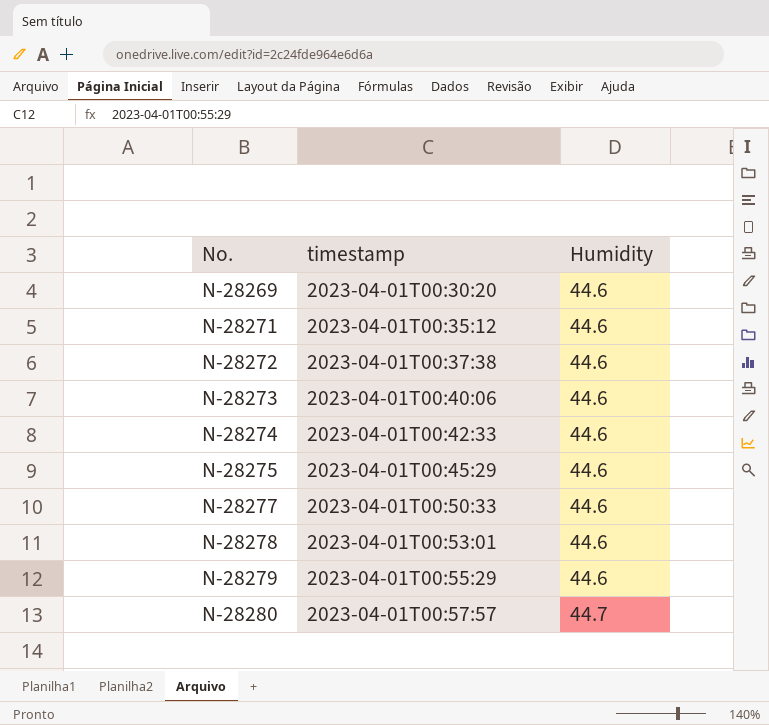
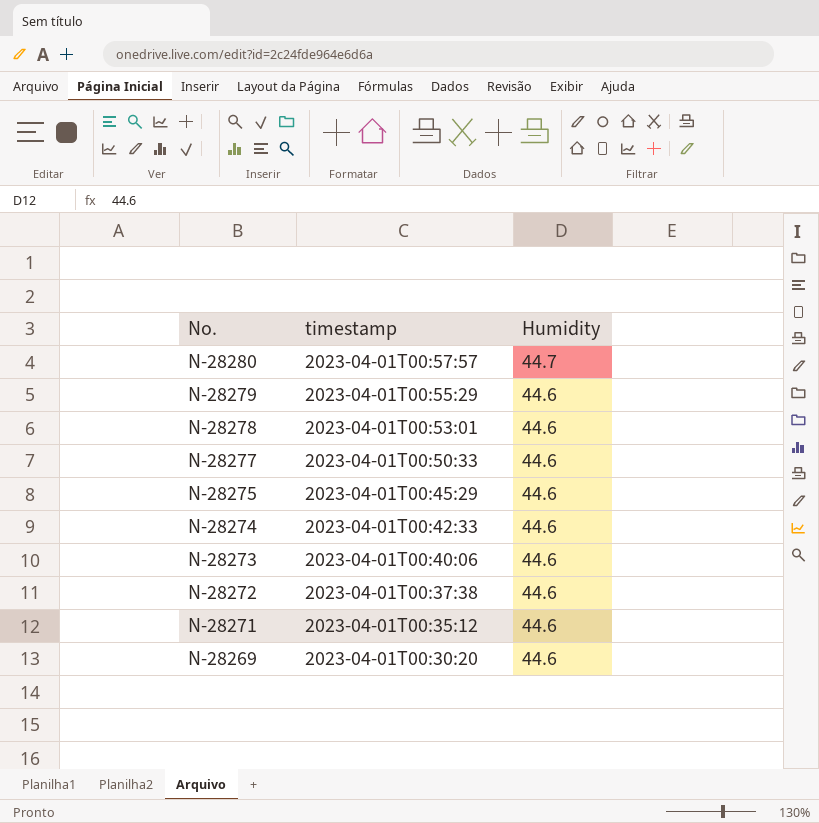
row order: No. ascending -> No. descending

